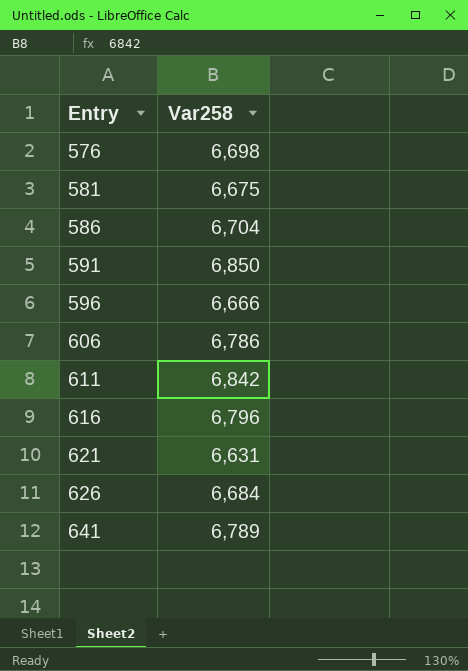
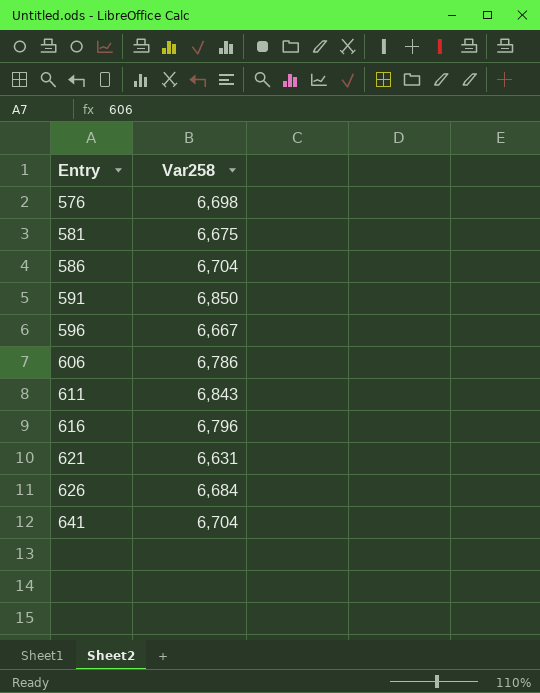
596 | Var258: 6,666 -> 6,667
611 | Var258: 6,842 -> 6,843
641 | Var258: 6,789 -> 6,704

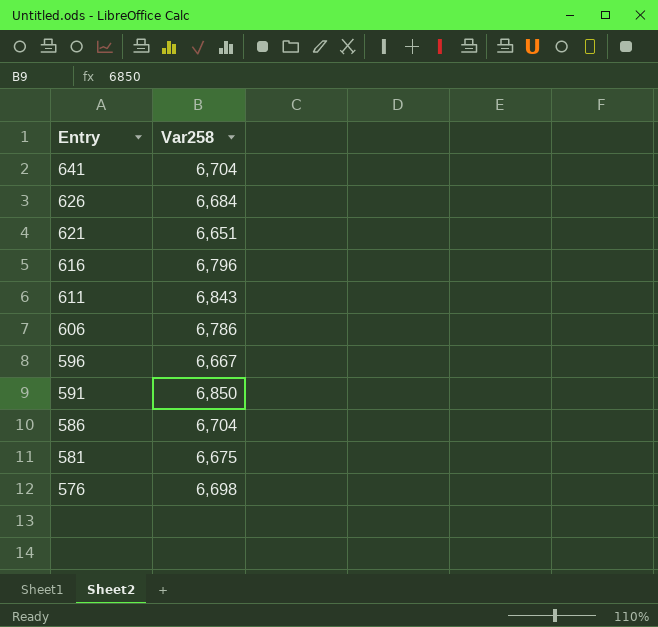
row order: Entry ascending -> Entry descending
621 | Var258: 6,631 -> 6,651

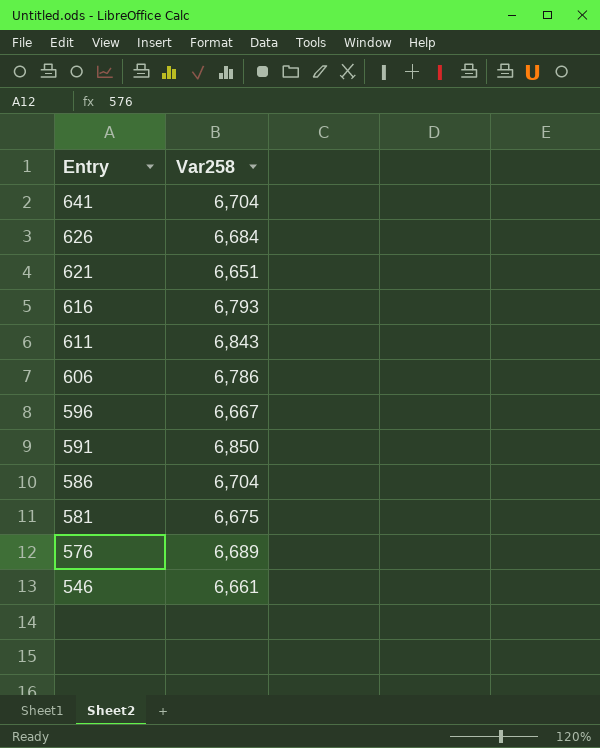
616 | Var258: 6,796 -> 6,793
576 | Var258: 6,698 -> 6,689
row 546: none -> 6,661

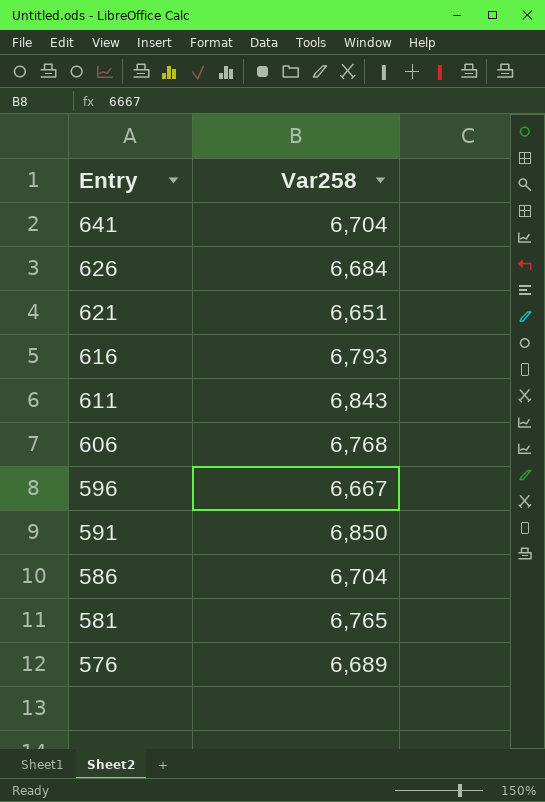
row 546: 6,661 -> none
606 | Var258: 6,786 -> 6,768
581 | Var258: 6,675 -> 6,765

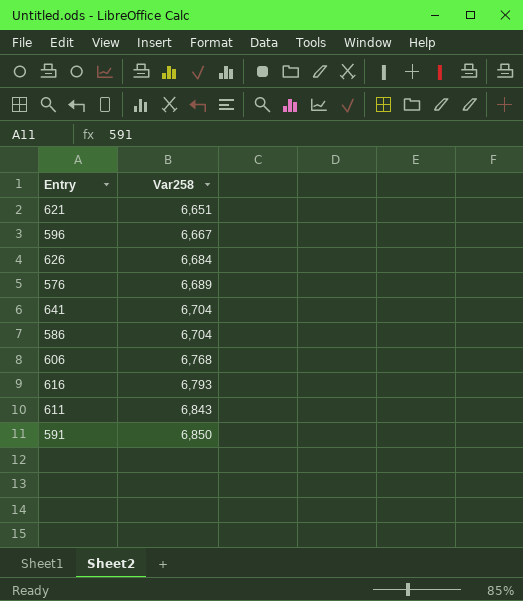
row order: Entry descending -> Var258 ascending
row 581: 6,765 -> none

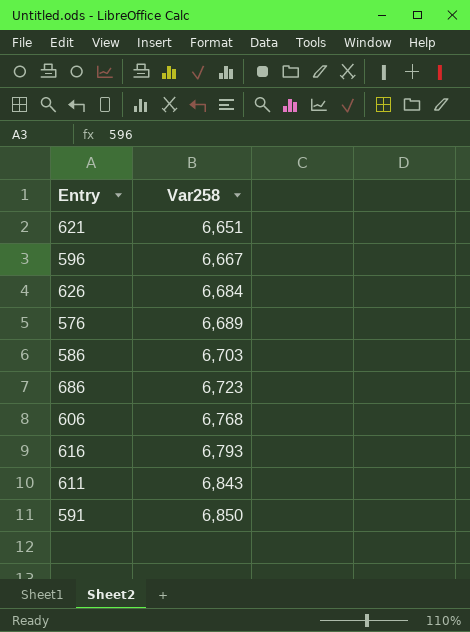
row 641: 6,704 -> none
586 | Var258: 6,704 -> 6,703
row 686: none -> 6,723

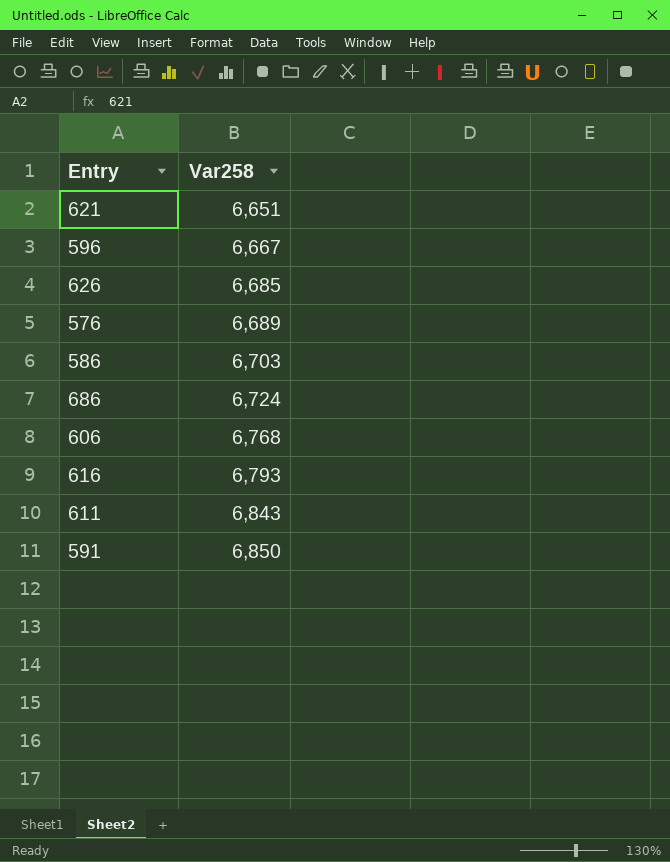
626 | Var258: 6,684 -> 6,685
686 | Var258: 6,723 -> 6,724

